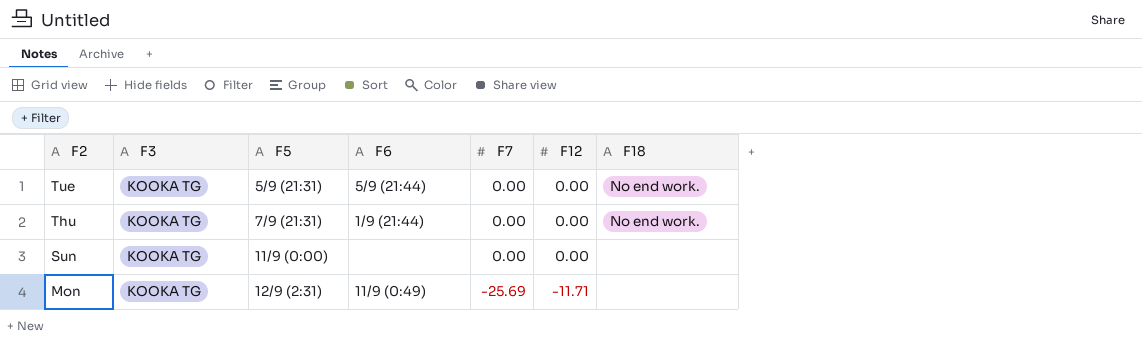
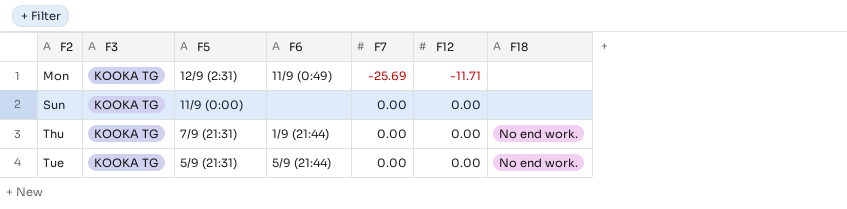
row order: F2 descending -> F2 ascending

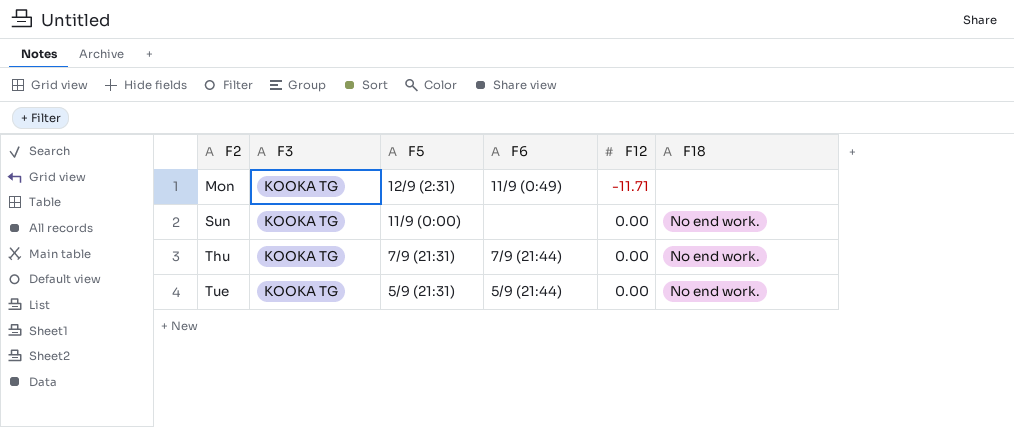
column F7 | position: 5 -> none
Sun | F18: none -> No end work.
Thu | F6: 1/9 (21:44) -> 7/9 (21:44)

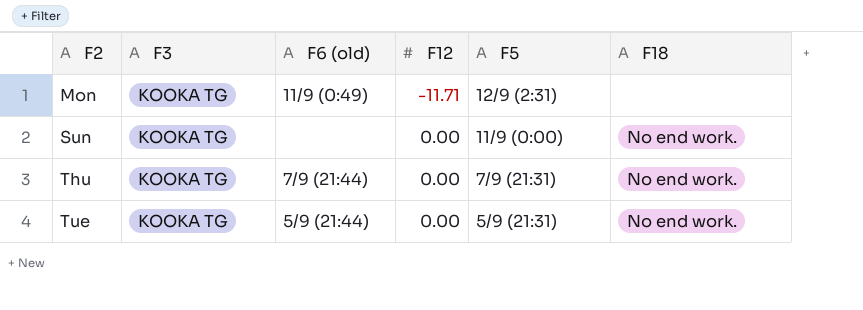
column name: F6 -> F6 (old)
column F5 | position: 3 -> 5

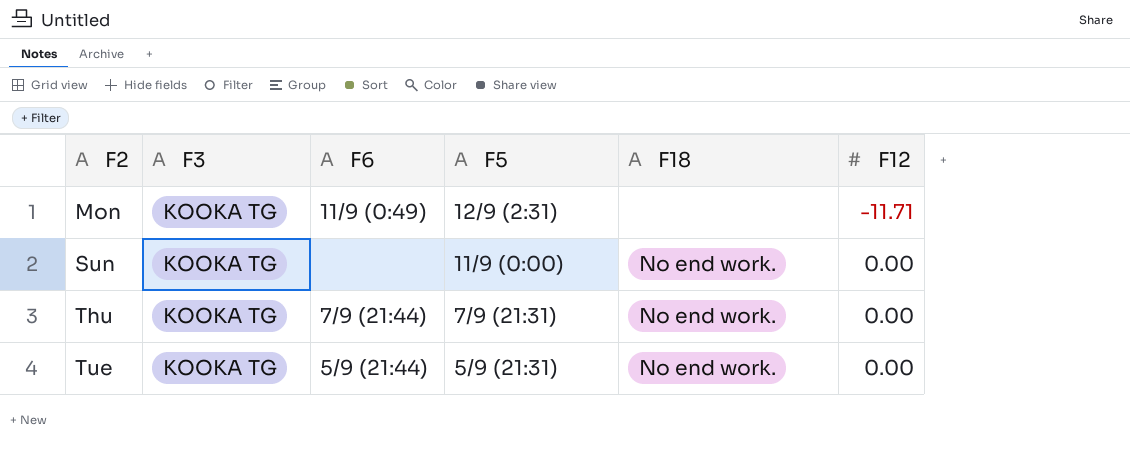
column name: F6 (old) -> F6
column F12 | position: 4 -> 6

